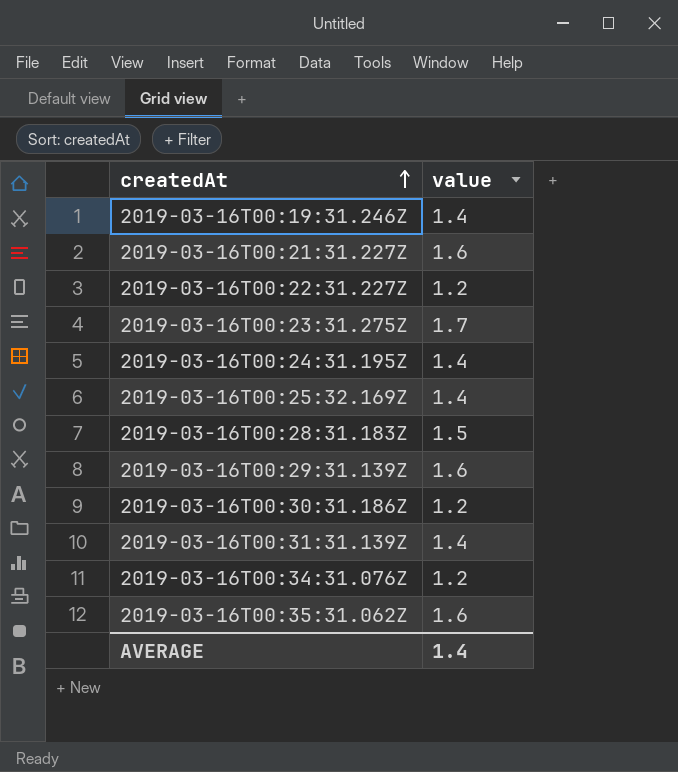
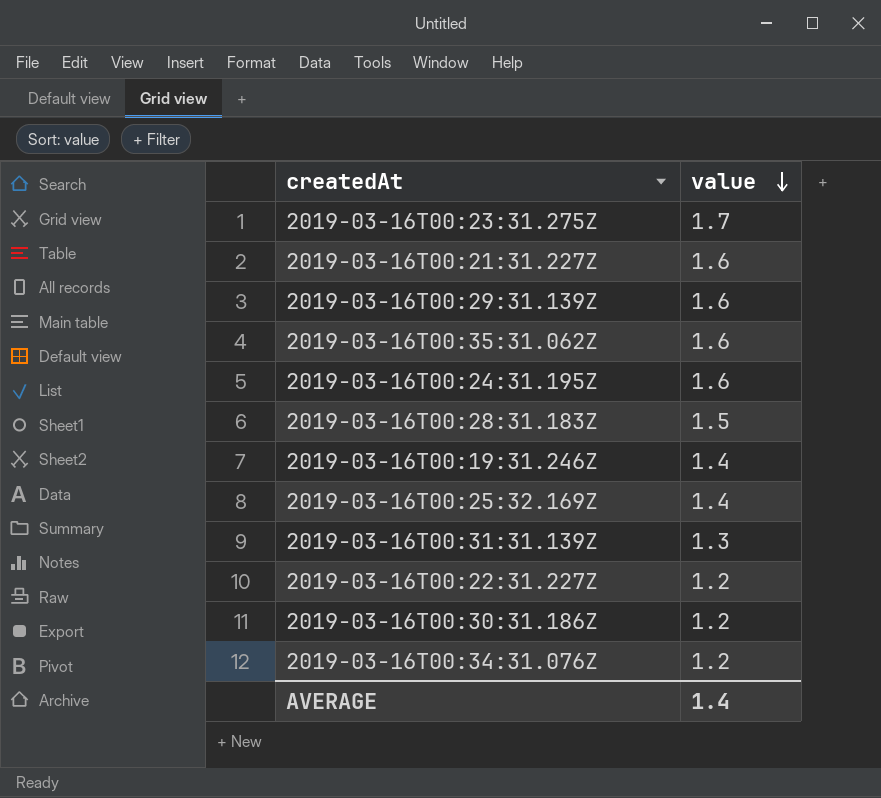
row order: createdAt ascending -> value descending
2019-03-16T00:24:31.195Z | value: 1.4 -> 1.6
2019-03-16T00:31:31.139Z | value: 1.4 -> 1.3

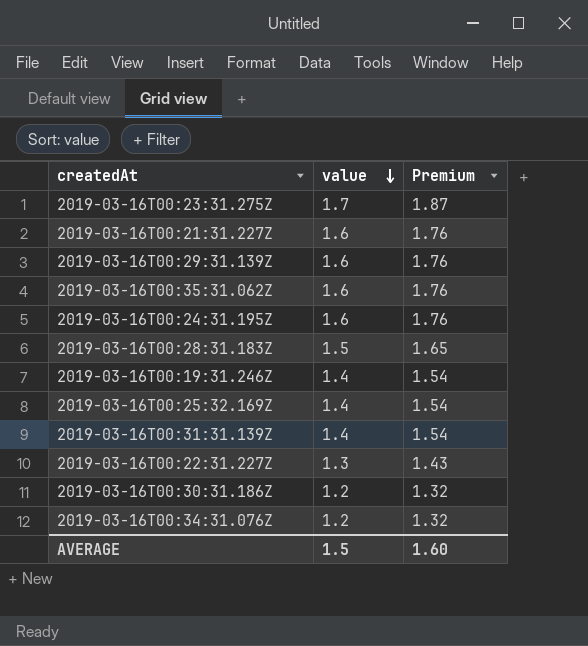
column Premium | formula: none -> [value] * 1.1
2019-03-16T00:31:31.139Z | value: 1.3 -> 1.4
2019-03-16T00:22:31.227Z | value: 1.2 -> 1.3
AVERAGE | value: 1.4 -> 1.5

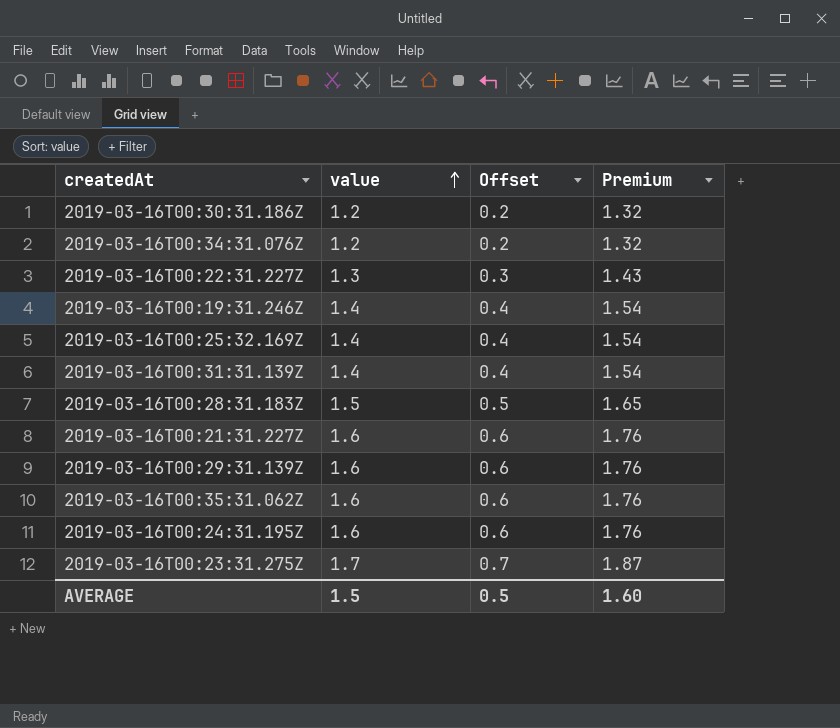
row order: value descending -> value ascending
column Offset | formula: none -> [value] - 1

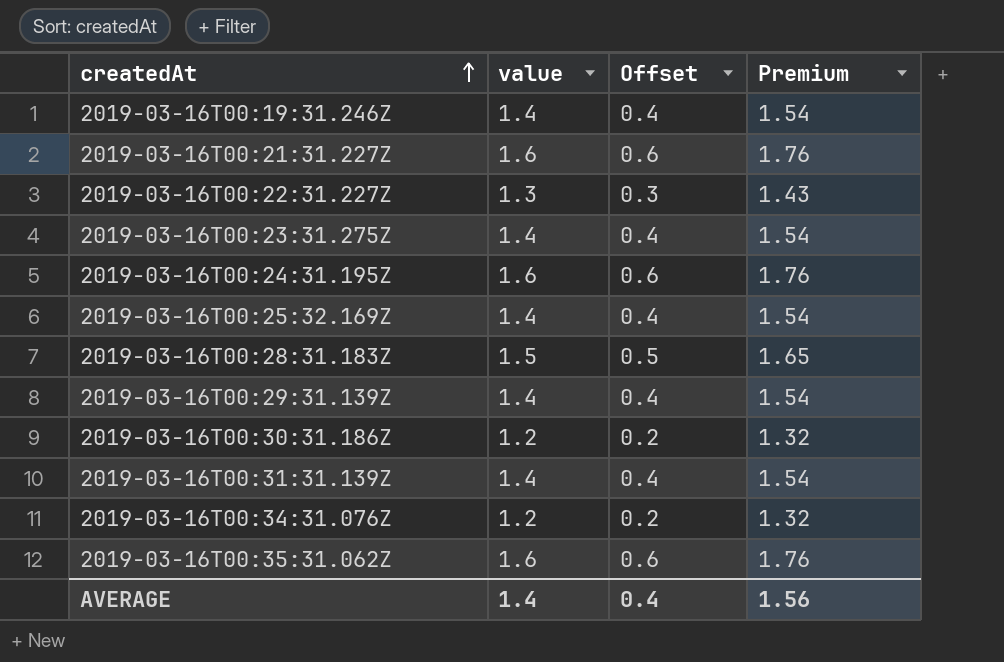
row order: value ascending -> createdAt ascending
2019-03-16T00:23:31.275Z | value: 1.7 -> 1.4
2019-03-16T00:23:31.275Z | Offset: 0.7 -> 0.4
2019-03-16T00:23:31.275Z | Premium: 1.87 -> 1.54
2019-03-16T00:29:31.139Z | value: 1.6 -> 1.4
2019-03-16T00:29:31.139Z | Offset: 0.6 -> 0.4
2019-03-16T00:29:31.139Z | Premium: 1.76 -> 1.54
AVERAGE | value: 1.5 -> 1.4
AVERAGE | Offset: 0.5 -> 0.4
AVERAGE | Premium: 1.60 -> 1.56

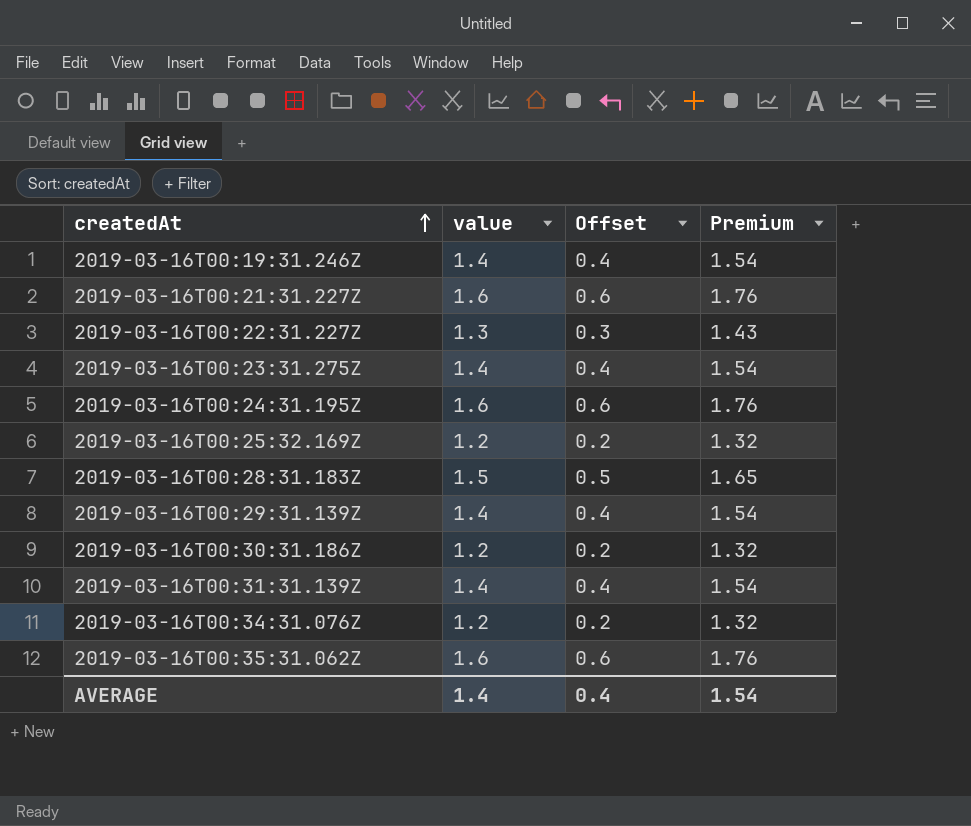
2019-03-16T00:25:32.169Z | value: 1.4 -> 1.2
2019-03-16T00:25:32.169Z | Offset: 0.4 -> 0.2
2019-03-16T00:25:32.169Z | Premium: 1.54 -> 1.32
AVERAGE | Premium: 1.56 -> 1.54

